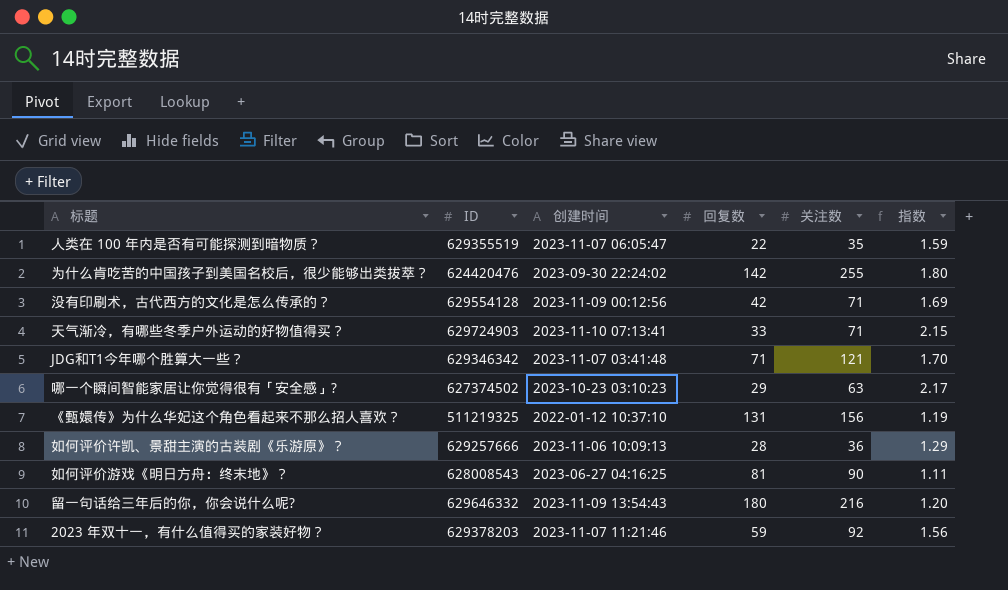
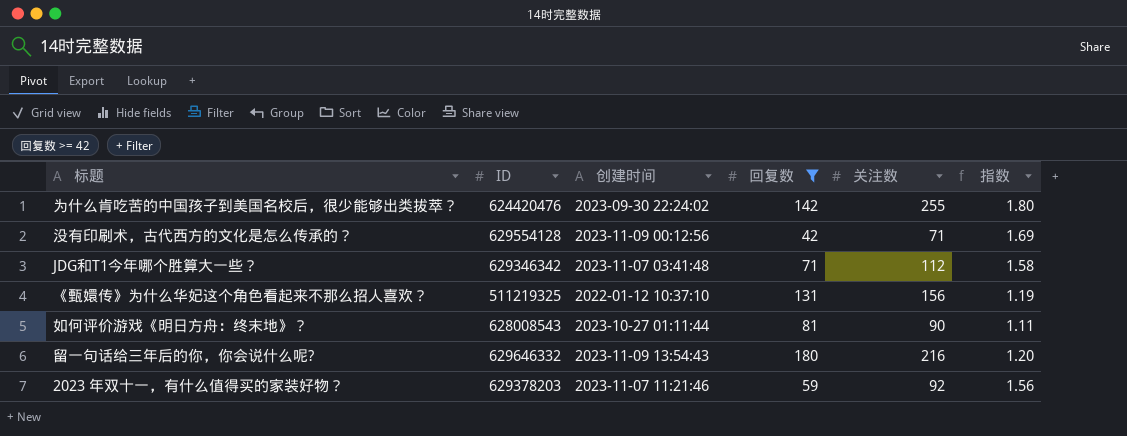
filter: none -> 回复数 >= 42
JDG和T1今年哪个胜算大一些？ | 关注数: 121 -> 112
JDG和T1今年哪个胜算大一些？ | 指数: 1.70 -> 1.58
如何评价游戏《明日方舟：终末地》？ | 创建时间: 2023-06-27 04:16:25 -> 2023-10-27 01:11:44

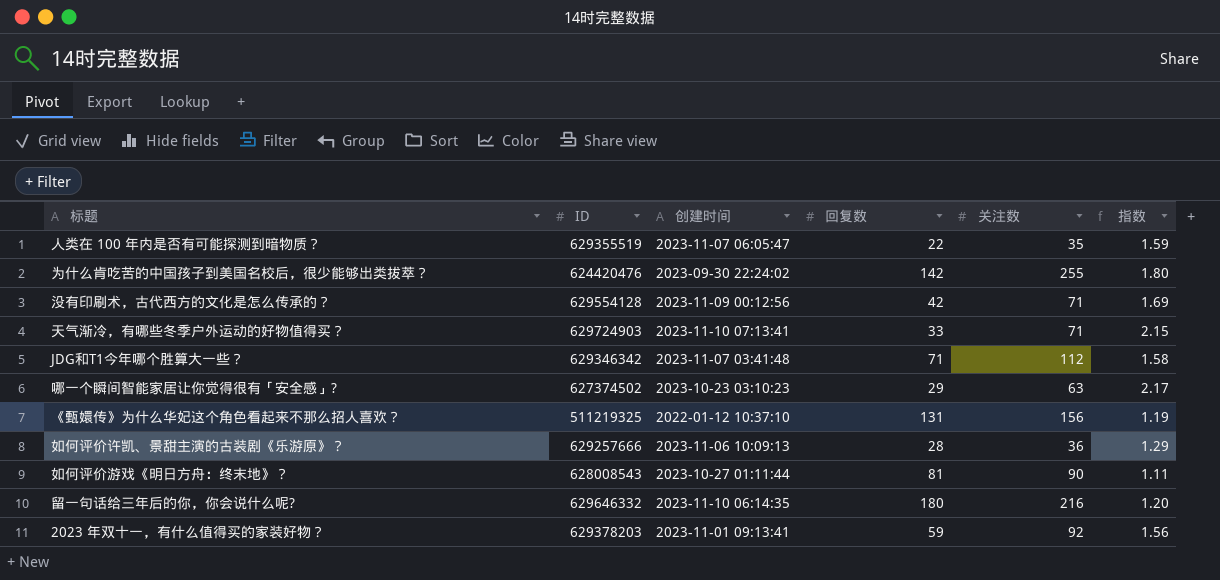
filter: 回复数 >= 42 -> none
留一句话给三年后的你，你会说什么呢? | 创建时间: 2023-11-09 13:54:43 -> 2023-11-10 06:14:35
2023 年双十一，有什么值得买的家装好物？ | 创建时间: 2023-11-07 11:21:46 -> 2023-11-01 09:13:41

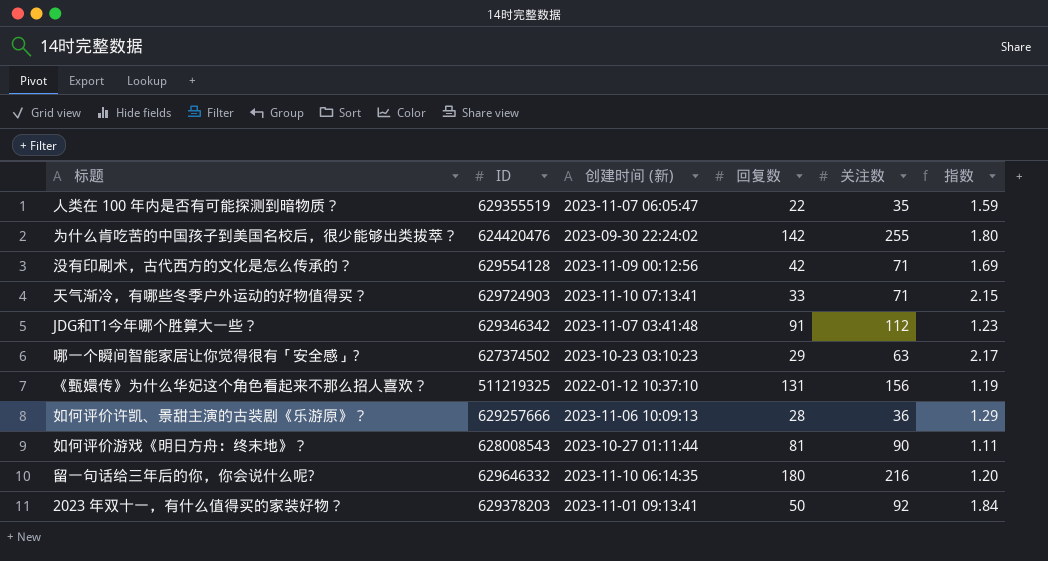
column name: 创建时间 -> 创建时间 (新)
JDG和T1今年哪个胜算大一些？ | 回复数: 71 -> 91
JDG和T1今年哪个胜算大一些？ | 指数: 1.58 -> 1.23
2023 年双十一，有什么值得买的家装好物？ | 回复数: 59 -> 50
2023 年双十一，有什么值得买的家装好物？ | 指数: 1.56 -> 1.84

